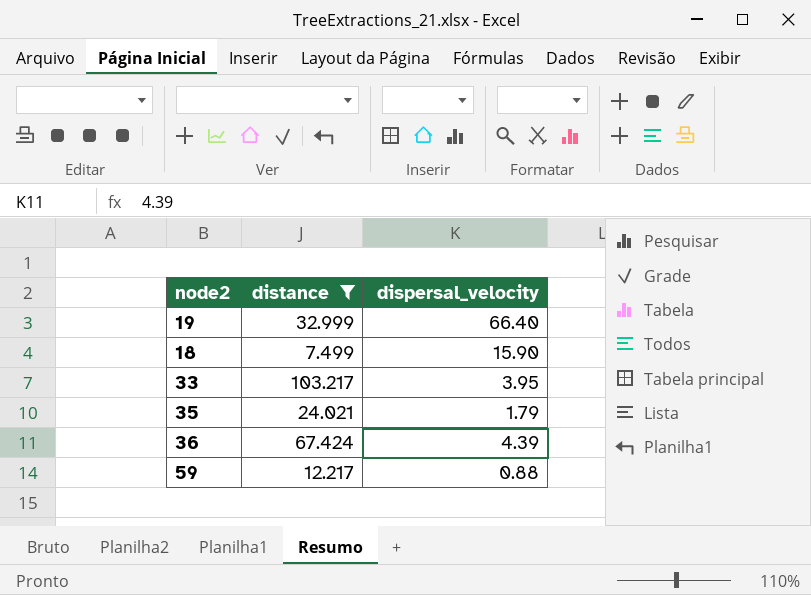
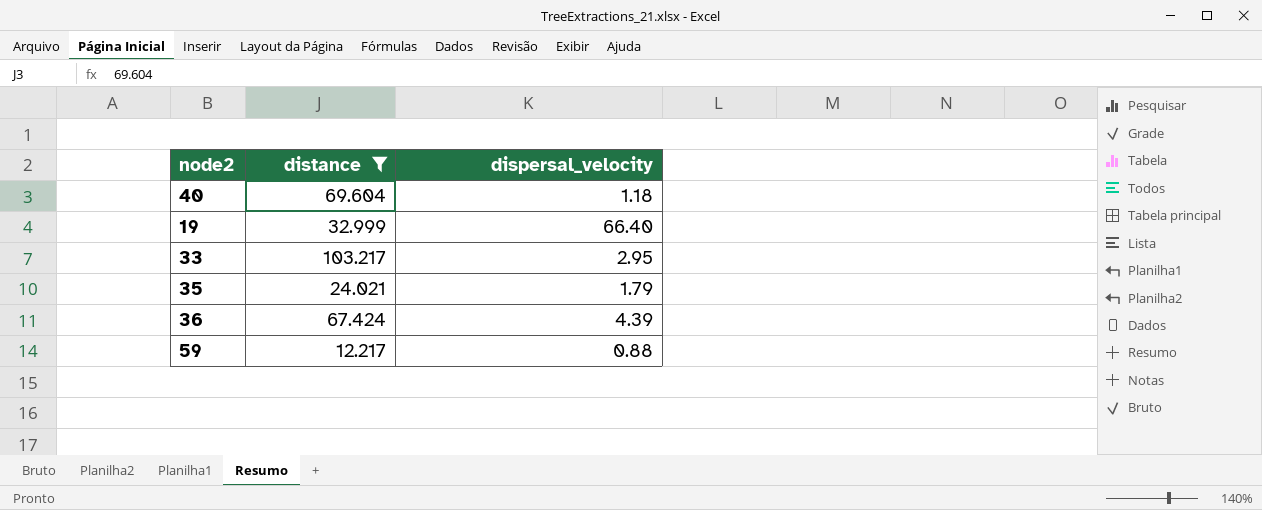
row 18: 7.499 | 15.90 -> none
row 40: none -> 69.604 | 1.18
33 | dispersal_velocity: 3.95 -> 2.95

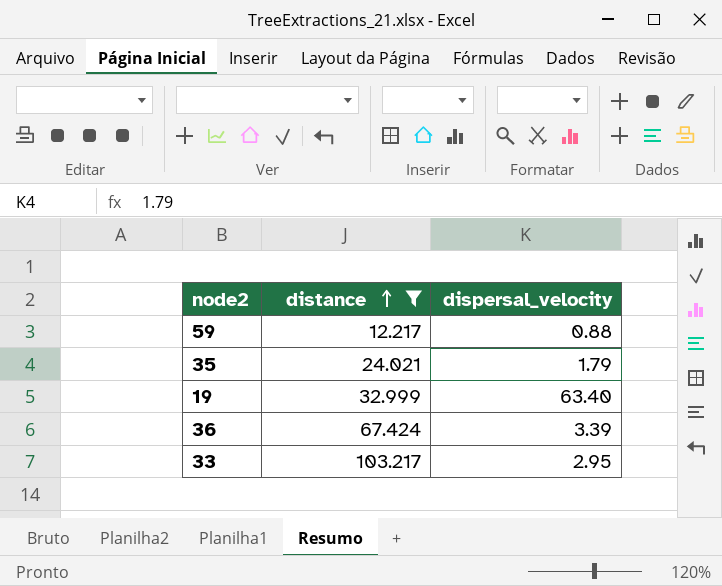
row order: none -> distance ascending
row 40: 69.604 | 1.18 -> none
19 | dispersal_velocity: 66.40 -> 63.40
36 | dispersal_velocity: 4.39 -> 3.39

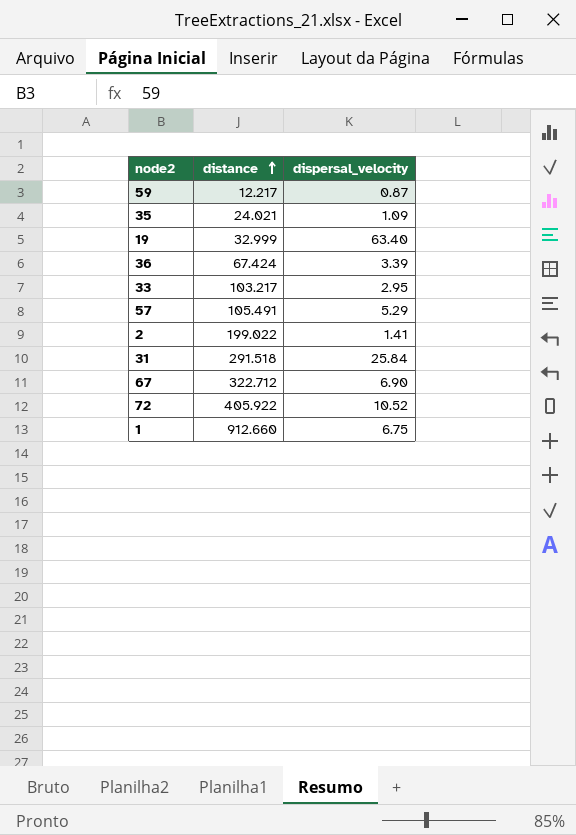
filter: distance <= 103.217 -> none
59 | dispersal_velocity: 0.88 -> 0.87
35 | dispersal_velocity: 1.79 -> 1.09

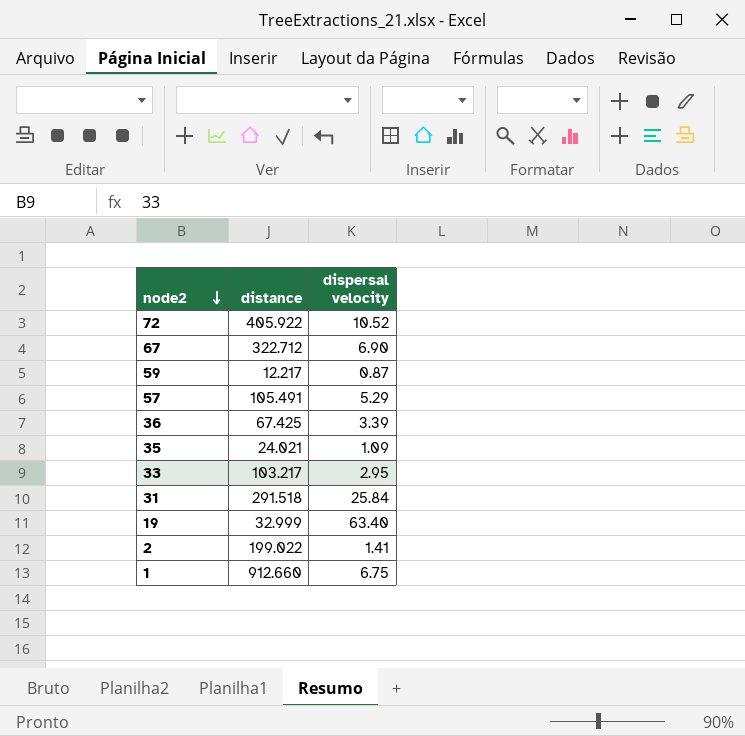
row order: distance ascending -> node2 descending
column name: dispersal_velocity -> dispersal velocity
36 | distance: 67.424 -> 67.425

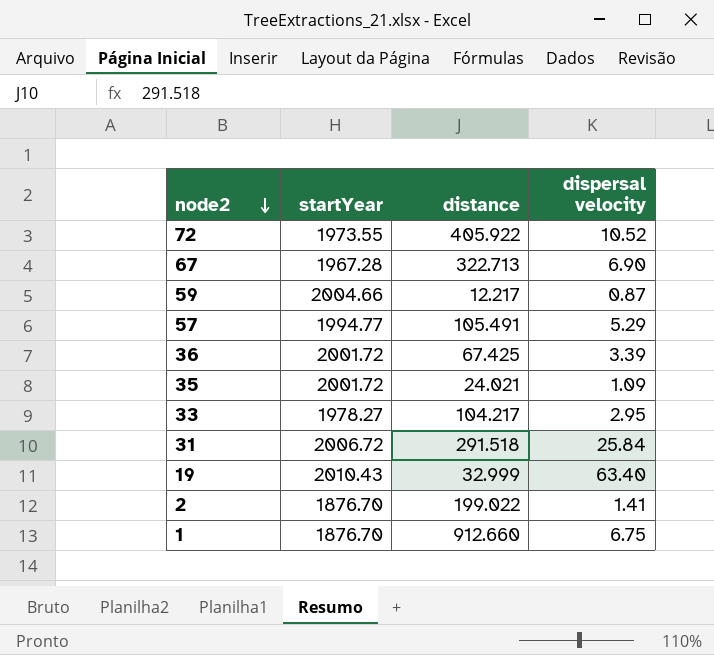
column startYear | position: none -> 2
67 | distance: 322.712 -> 322.713
33 | distance: 103.217 -> 104.217

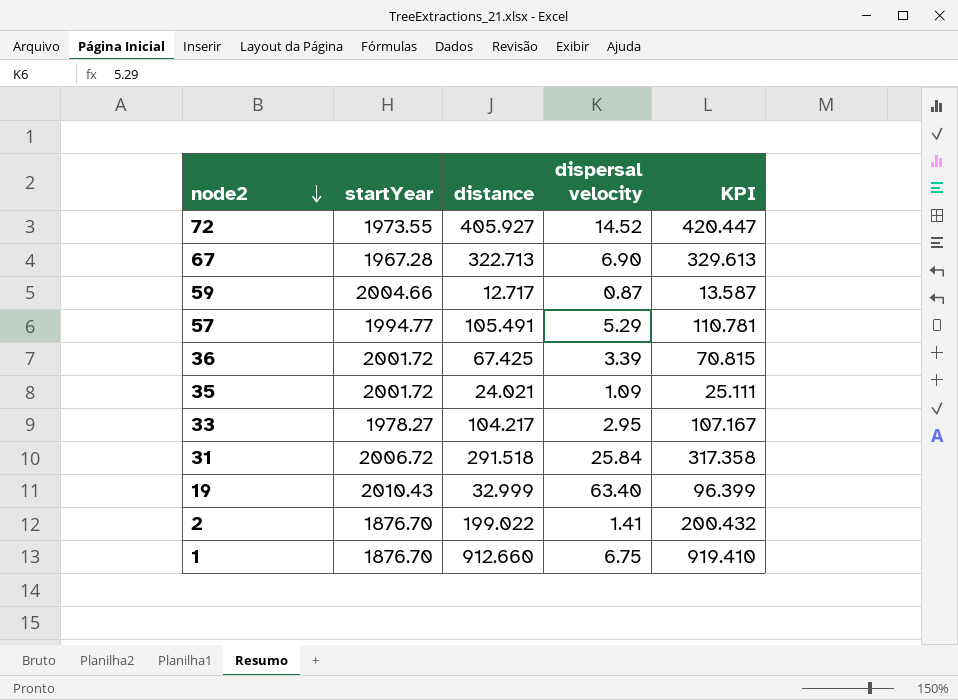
column KPI | formula: none -> [distance] + [dispersal velocity]
72 | distance: 405.922 -> 405.927
72 | dispersal velocity: 10.52 -> 14.52
59 | distance: 12.217 -> 12.717

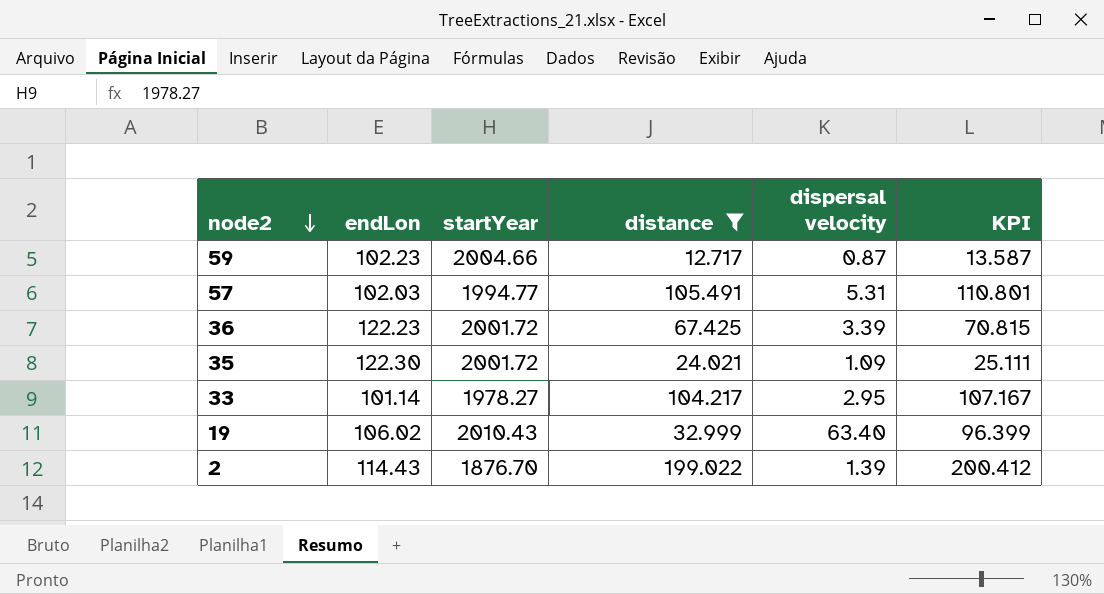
filter: none -> distance <= 199.022
column endLon | position: none -> 2
57 | dispersal velocity: 5.29 -> 5.31
57 | KPI: 110.781 -> 110.801
2 | dispersal velocity: 1.41 -> 1.39
2 | KPI: 200.432 -> 200.412

